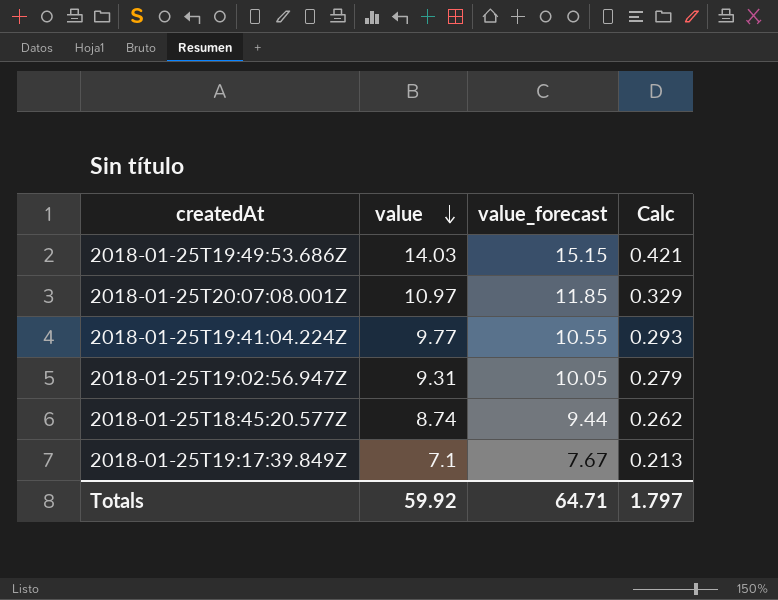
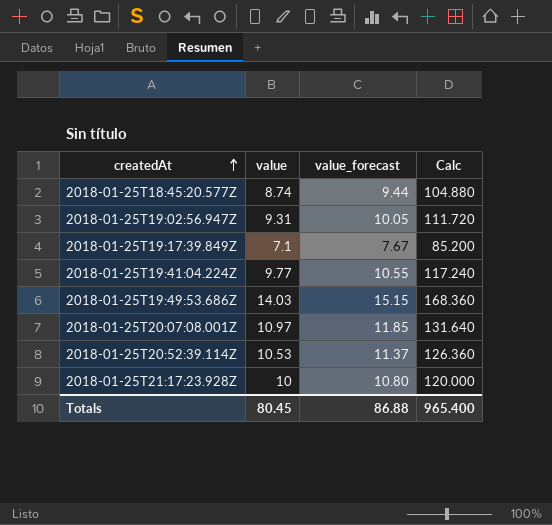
row order: value descending -> createdAt ascending
column Calc | formula: [value] * 0.03 -> [value] * 12
row 2018-01-25T20:52:39.114Z: none -> 10.53 | 11.37 | 126.360
row 2018-01-25T21:17:23.928Z: none -> 10 | 10.80 | 120.000
Totals | value: 59.92 -> 80.45
Totals | value_forecast: 64.71 -> 86.88
Totals | Calc: 1.797 -> 965.400

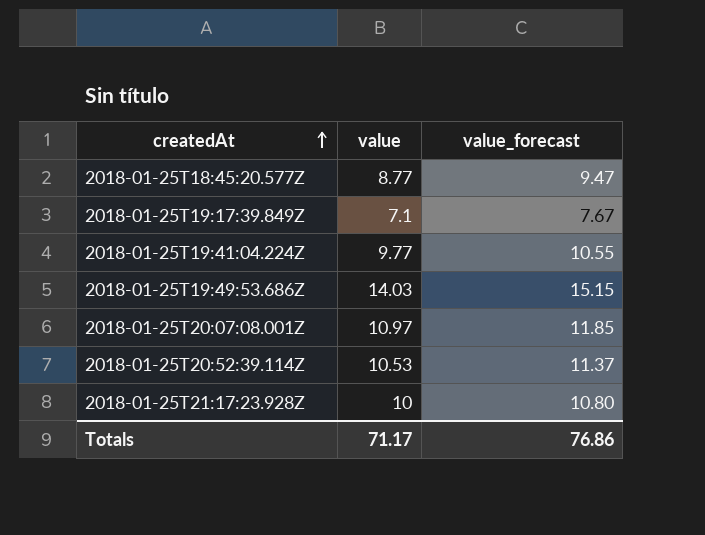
column Calc | formula: [value] * 12 -> none
row 2018-01-25T19:02:56.947Z: 9.31 | 10.05 | 111.720 -> none
2018-01-25T18:45:20.577Z | value: 8.74 -> 8.77
2018-01-25T18:45:20.577Z | value_forecast: 9.44 -> 9.47
Totals | value: 80.45 -> 71.17
Totals | value_forecast: 86.88 -> 76.86

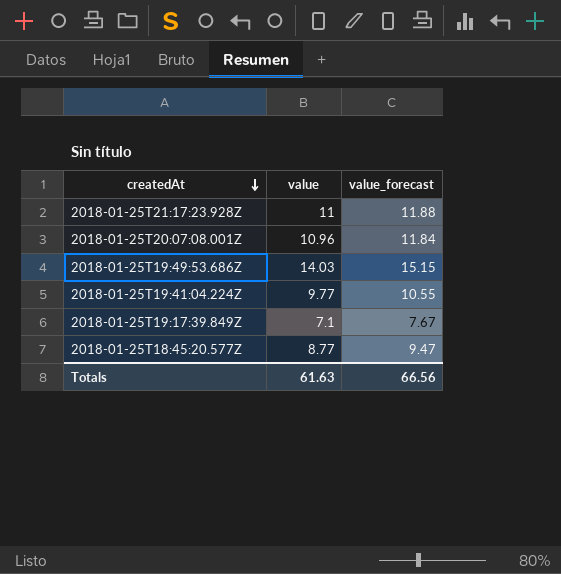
row order: createdAt ascending -> createdAt descending
row 2018-01-25T20:52:39.114Z: 10.53 | 11.37 -> none
2018-01-25T21:17:23.928Z | value: 10 -> 11
2018-01-25T21:17:23.928Z | value_forecast: 10.80 -> 11.88
2018-01-25T20:07:08.001Z | value: 10.97 -> 10.96
2018-01-25T20:07:08.001Z | value_forecast: 11.85 -> 11.84
Totals | value: 71.17 -> 61.63
Totals | value_forecast: 76.86 -> 66.56

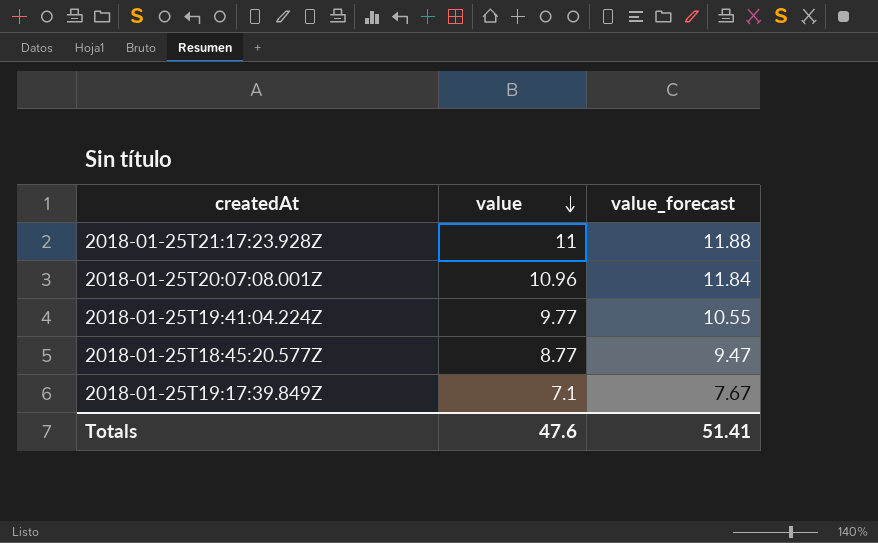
row order: createdAt descending -> value descending
row 2018-01-25T19:49:53.686Z: 14.03 | 15.15 -> none
Totals | value: 61.63 -> 47.6
Totals | value_forecast: 66.56 -> 51.41

